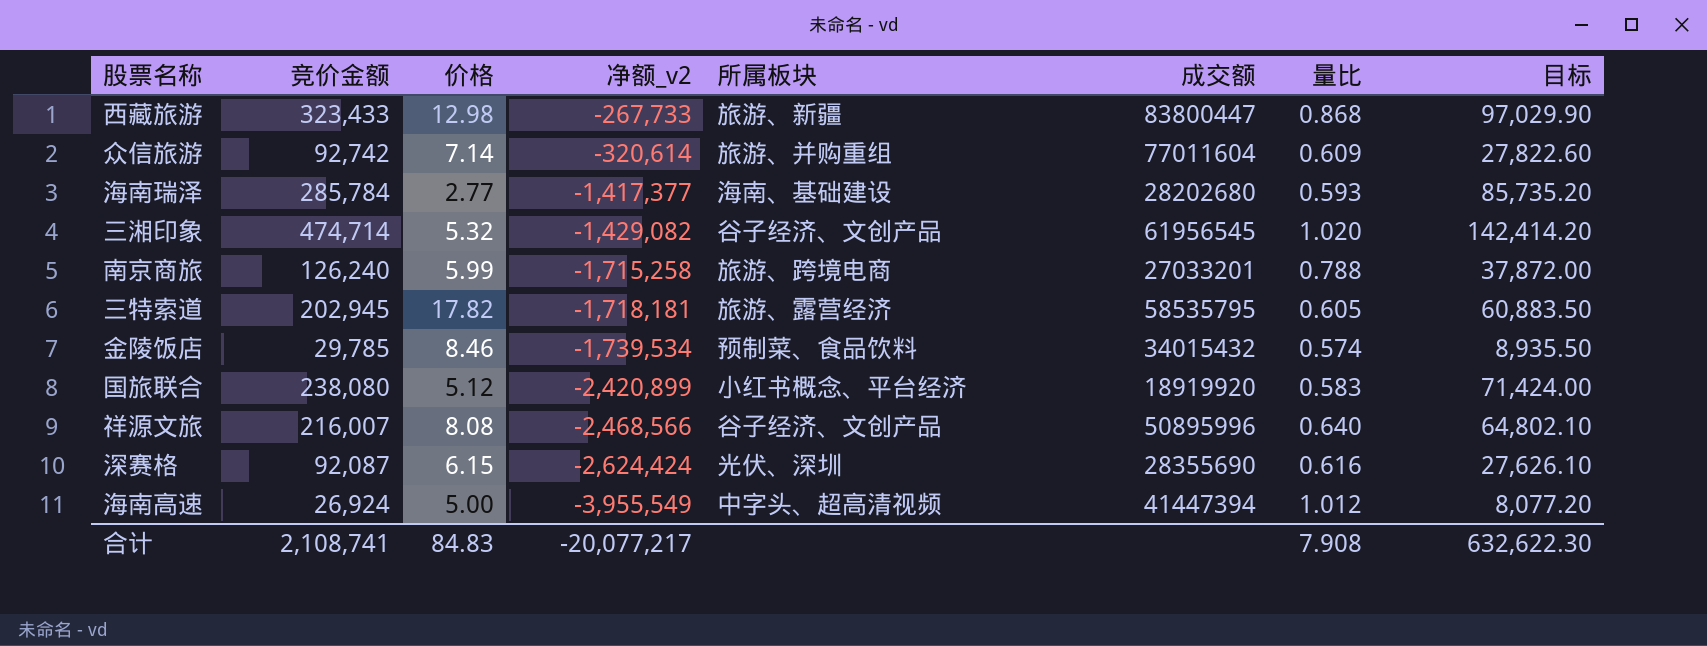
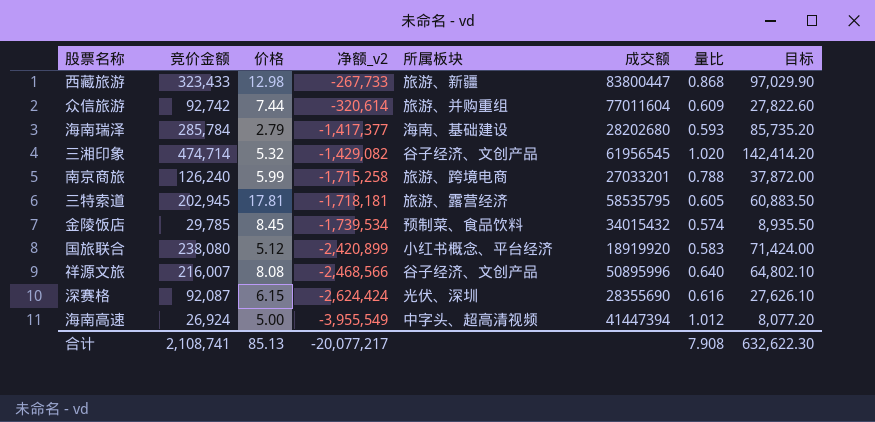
众信旅游 | 价格: 7.14 -> 7.44
海南瑞泽 | 价格: 2.77 -> 2.79
三特索道 | 价格: 17.82 -> 17.81
金陵饭店 | 价格: 8.46 -> 8.45
合计 | 价格: 84.83 -> 85.13

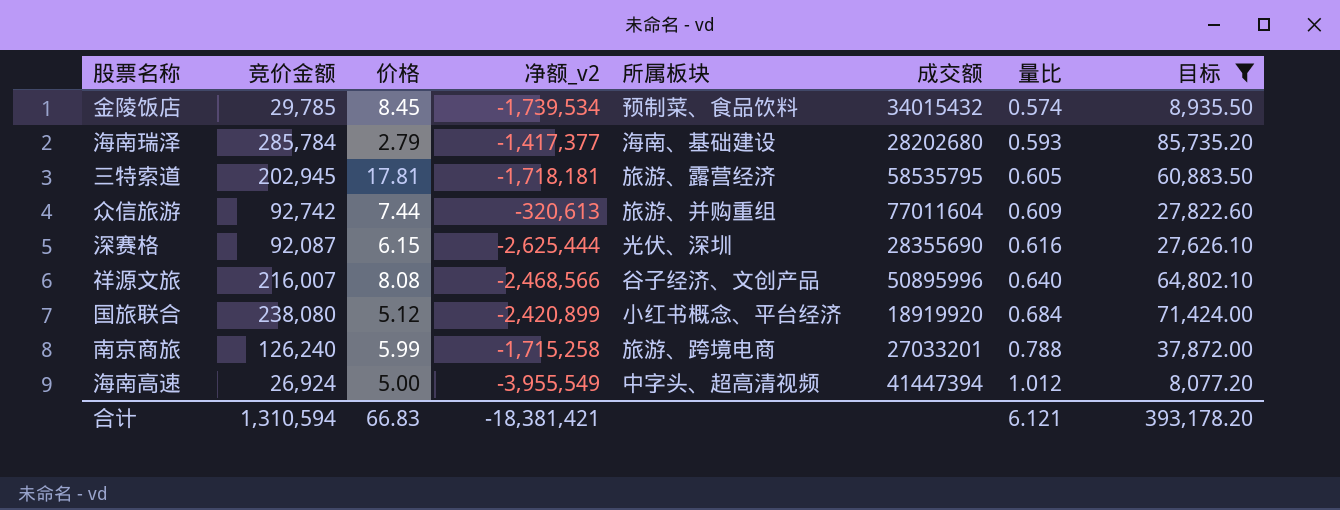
filter: none -> 目标 <= 85,735.20
row order: 净额_v2 descending -> 量比 ascending
众信旅游 | 净额_v2: -320,614 -> -320,613
深赛格 | 净额_v2: -2,624,424 -> -2,625,444
国旅联合 | 量比: 0.583 -> 0.684
合计 | 竞价金额: 2,108,741 -> 1,310,594
合计 | 价格: 85.13 -> 66.83
合计 | 净额_v2: -20,077,217 -> -18,381,421
合计 | 量比: 7.908 -> 6.121
合计 | 目标: 632,622.30 -> 393,178.20

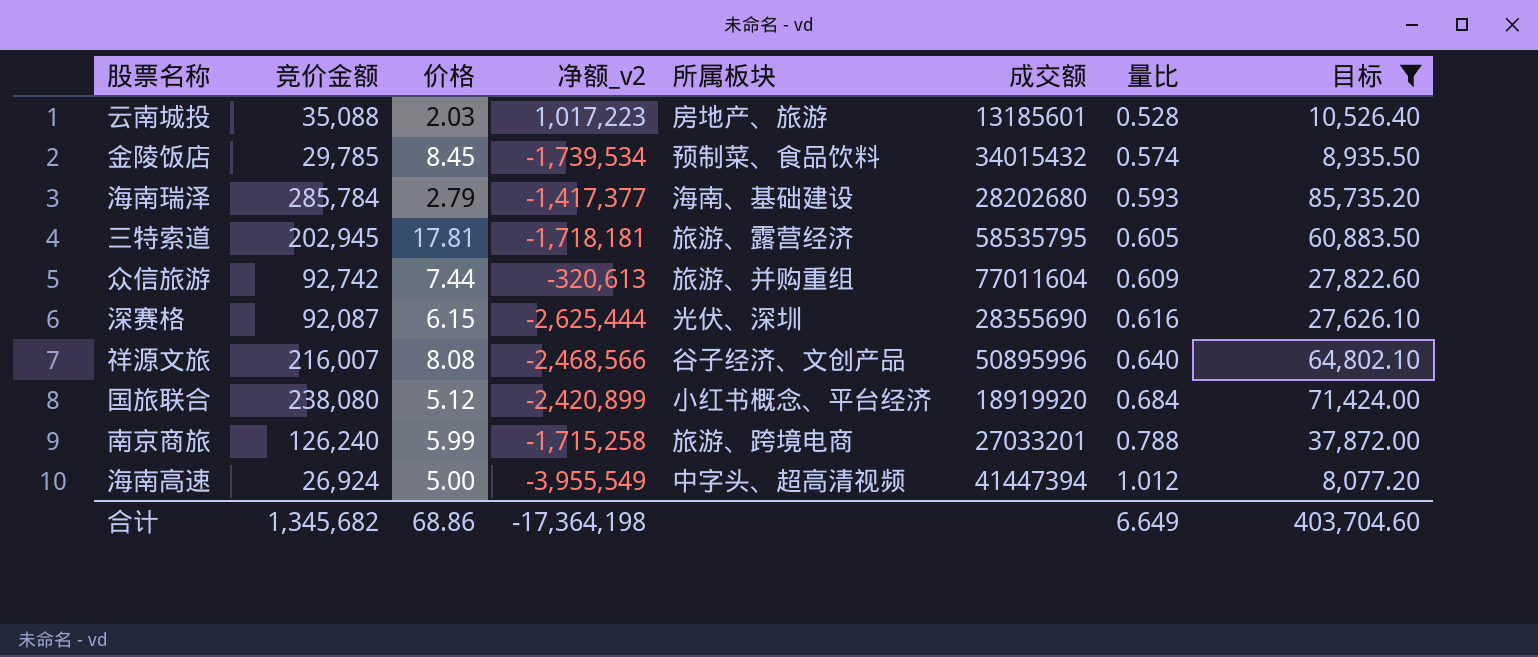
row 云南城投: none -> 35,088 | 2.03 | 1,017,223 | 房地产、旅游 | 13185601 | 0.528 | 10,526.40
合计 | 竞价金额: 1,310,594 -> 1,345,682
合计 | 价格: 66.83 -> 68.86
合计 | 净额_v2: -18,381,421 -> -17,364,198
合计 | 量比: 6.121 -> 6.649
合计 | 目标: 393,178.20 -> 403,704.60

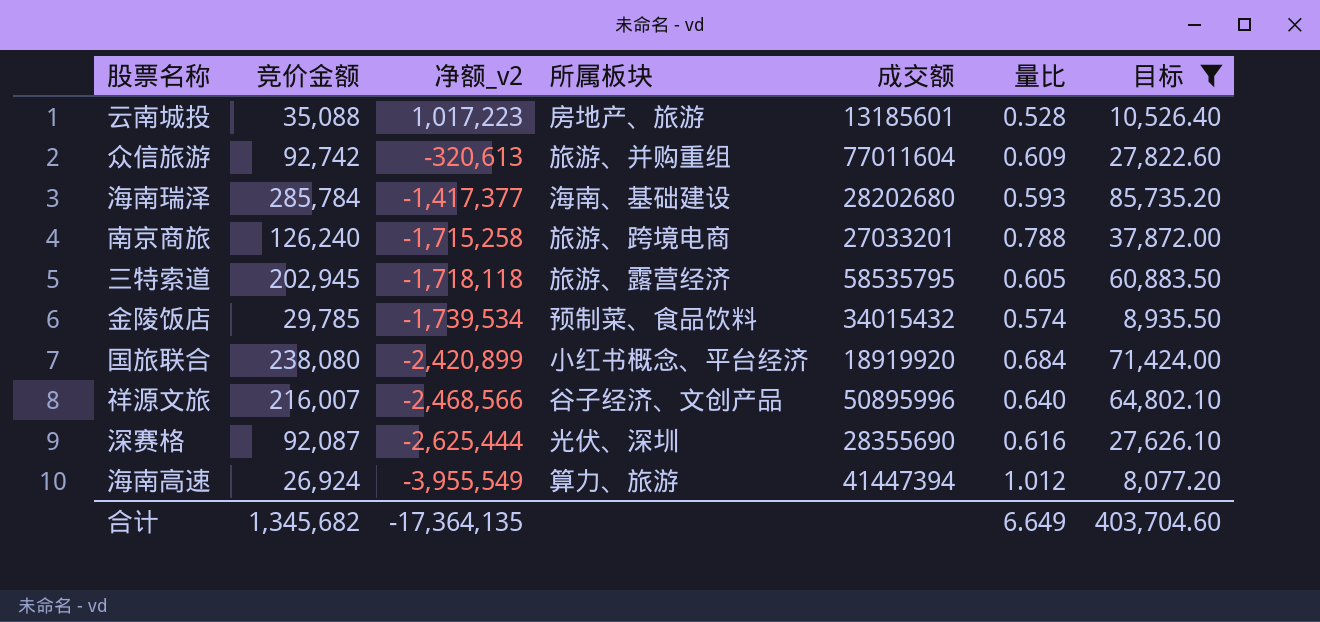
row order: 量比 ascending -> 净额_v2 descending
column 价格 | position: 3 -> none
三特索道 | 净额_v2: -1,718,181 -> -1,718,118
海南高速 | 所属板块: 中字头、超高清视频 -> 算力、旅游
合计 | 净额_v2: -17,364,198 -> -17,364,135

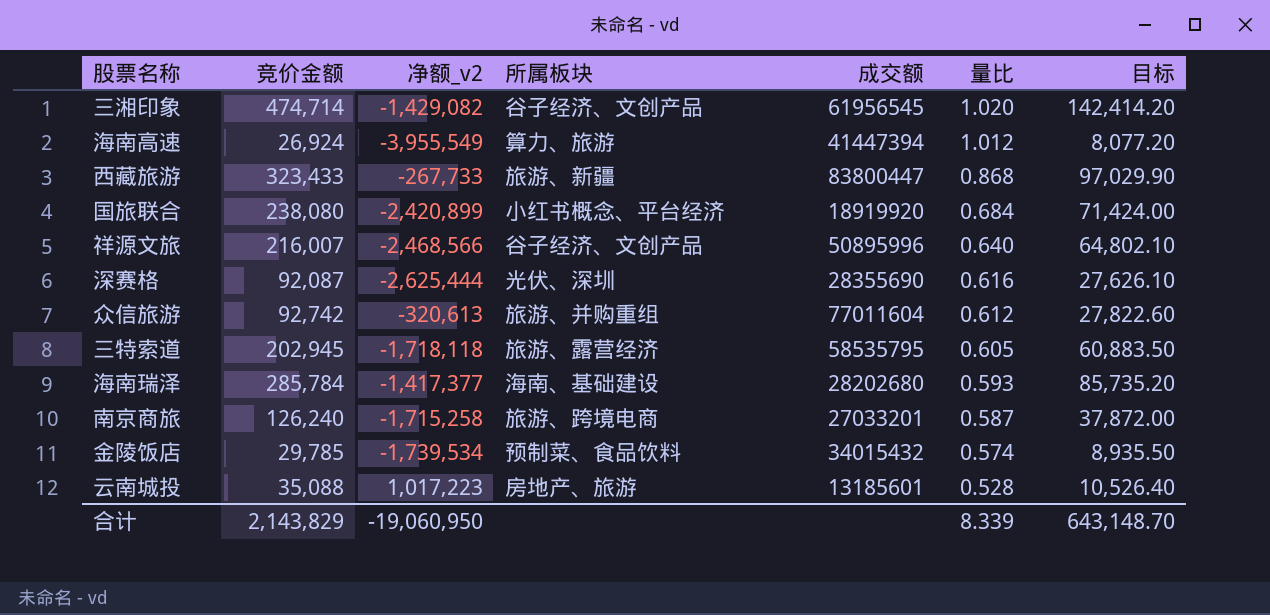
filter: 目标 <= 85,735.20 -> none
row order: 净额_v2 descending -> 量比 descending
众信旅游 | 量比: 0.609 -> 0.612
南京商旅 | 量比: 0.788 -> 0.587
合计 | 竞价金额: 1,345,682 -> 2,143,829
合计 | 净额_v2: -17,364,135 -> -19,060,950
合计 | 量比: 6.649 -> 8.339
合计 | 目标: 403,704.60 -> 643,148.70

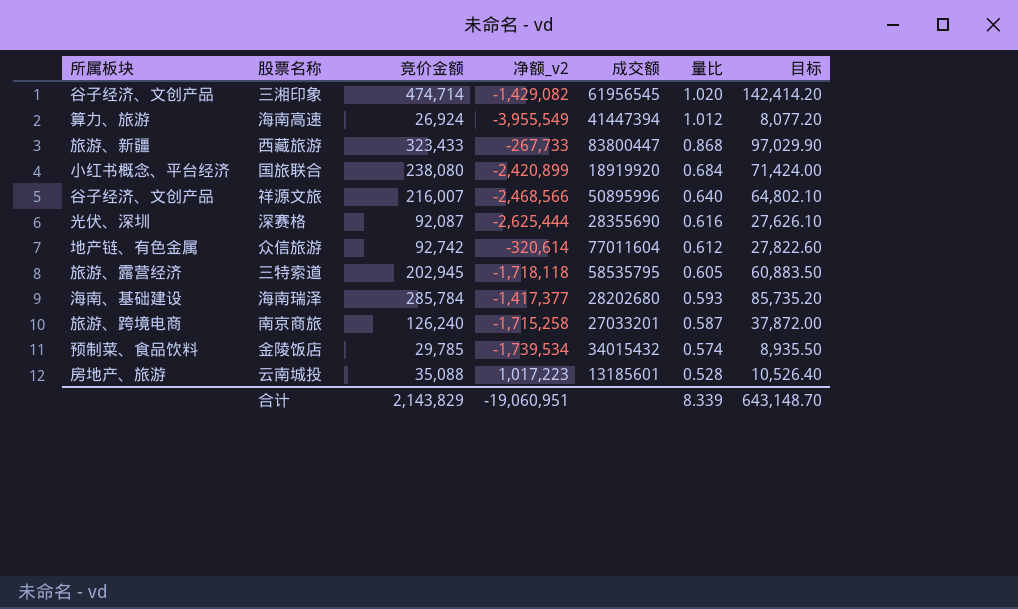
column 所属板块 | position: 4 -> 1
众信旅游 | 所属板块: 旅游、并购重组 -> 地产链、有色金属
众信旅游 | 净额_v2: -320,613 -> -320,614
合计 | 净额_v2: -19,060,950 -> -19,060,951

